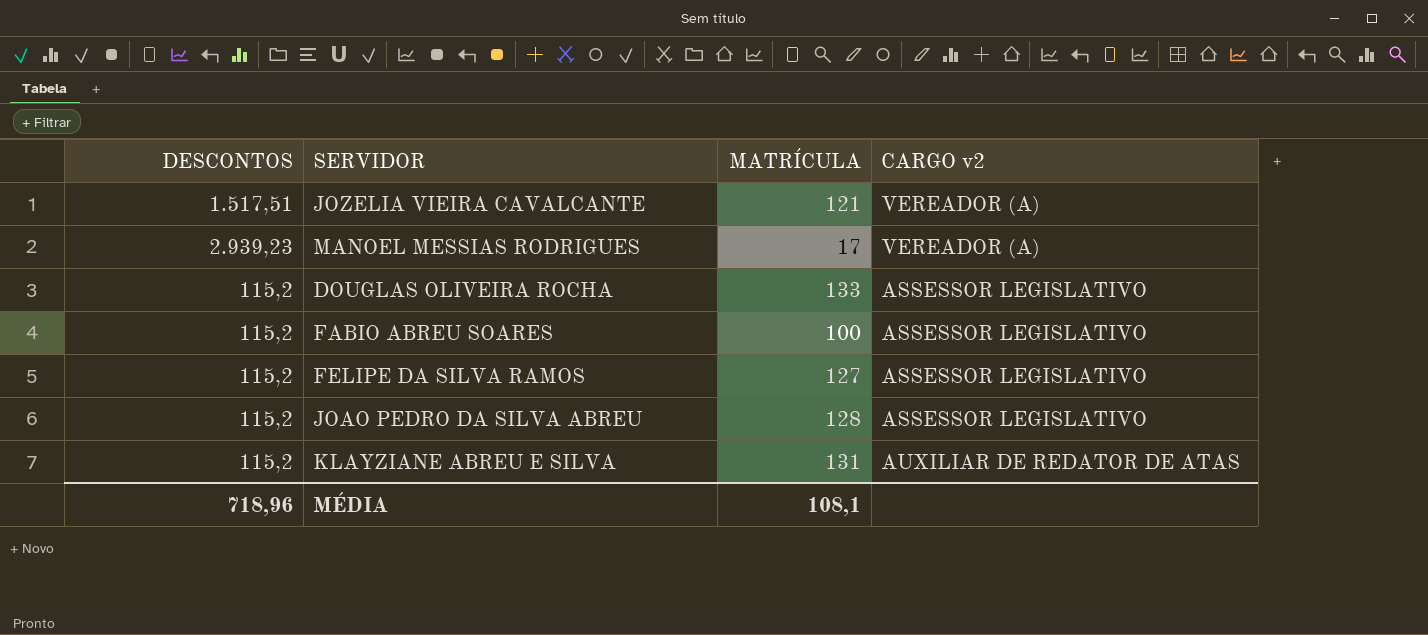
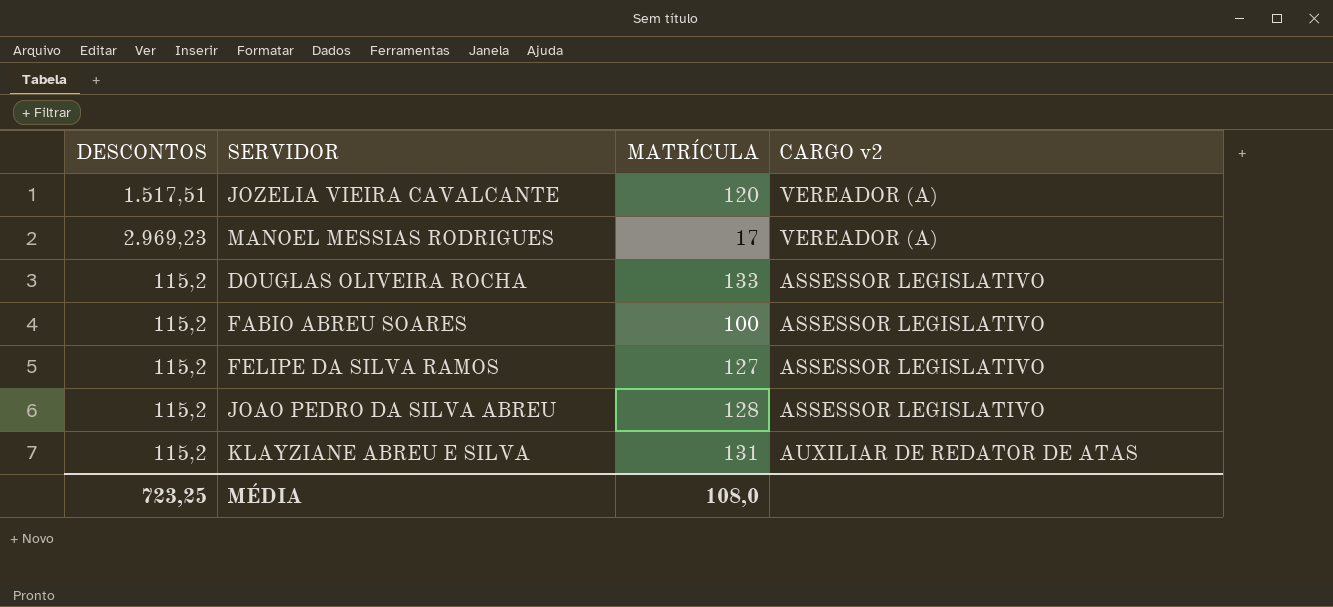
JOZELIA VIEIRA CAVALCANTE | MATRÍCULA: 121 -> 120
MANOEL MESSIAS RODRIGUES | DESCONTOS: 2.939,23 -> 2.969,23
MÉDIA | DESCONTOS: 718,96 -> 723,25
MÉDIA | MATRÍCULA: 108,1 -> 108,0

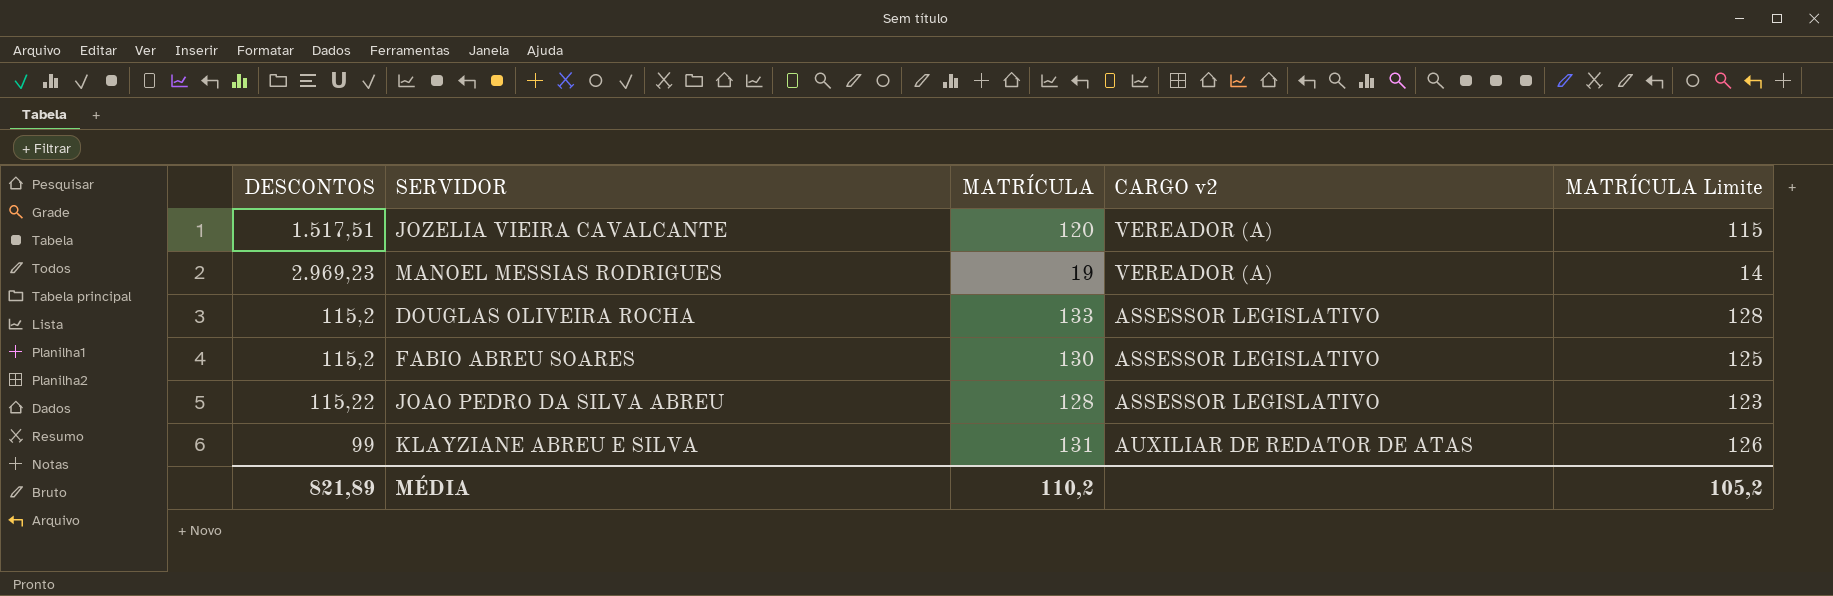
column MATRÍCULA Limite | formula: none -> [MATRÍCULA] - 5
row FELIPE DA SILVA RAMOS: 115,2 | 127 | ASSESSOR LEGISLATIVO -> none
MANOEL MESSIAS RODRIGUES | MATRÍCULA: 17 -> 19
FABIO ABREU SOARES | MATRÍCULA: 100 -> 130
JOAO PEDRO DA SILVA ABREU | DESCONTOS: 115,2 -> 115,22
KLAYZIANE ABREU E SILVA | DESCONTOS: 115,2 -> 99
MÉDIA | DESCONTOS: 723,25 -> 821,89
MÉDIA | MATRÍCULA: 108,0 -> 110,2

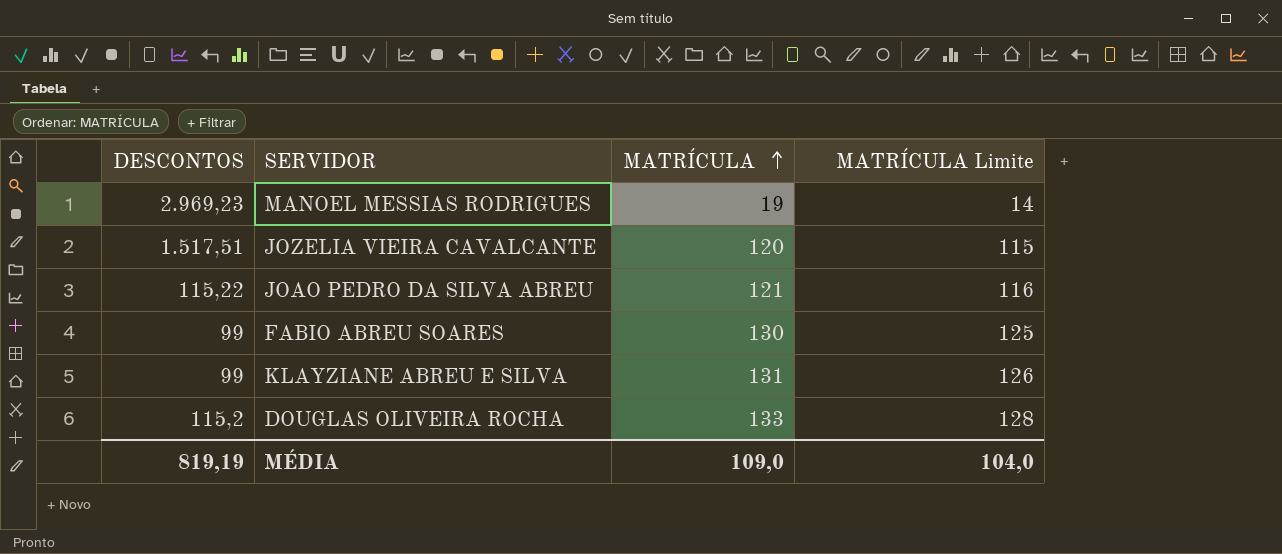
row order: none -> MATRÍCULA ascending
column CARGO v2 | position: 4 -> none
JOAO PEDRO DA SILVA ABREU | MATRÍCULA: 128 -> 121
JOAO PEDRO DA SILVA ABREU | MATRÍCULA Limite: 123 -> 116
FABIO ABREU SOARES | DESCONTOS: 115,2 -> 99
MÉDIA | DESCONTOS: 821,89 -> 819,19
MÉDIA | MATRÍCULA: 110,2 -> 109,0
MÉDIA | MATRÍCULA Limite: 105,2 -> 104,0

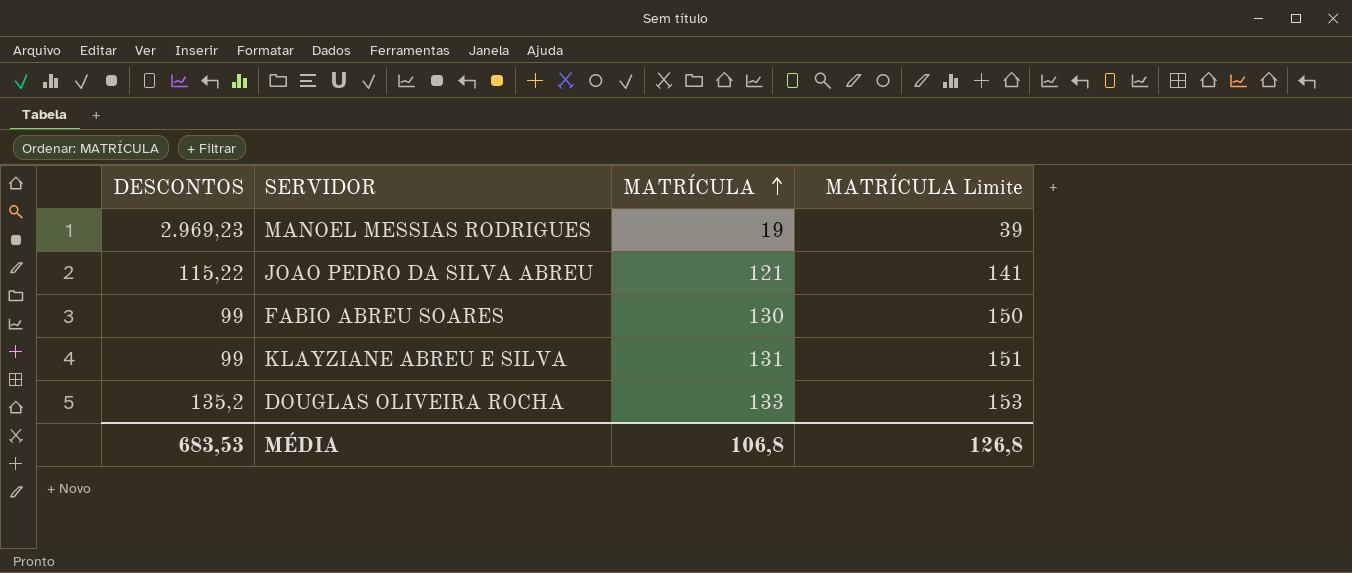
column MATRÍCULA Limite | formula: [MATRÍCULA] - 5 -> [MATRÍCULA] + 20
row JOZELIA VIEIRA CAVALCANTE: 1.517,51 | 120 | 115 -> none
DOUGLAS OLIVEIRA ROCHA | DESCONTOS: 115,2 -> 135,2
MÉDIA | DESCONTOS: 819,19 -> 683,53
MÉDIA | MATRÍCULA: 109,0 -> 106,8
MÉDIA | MATRÍCULA Limite: 104,0 -> 126,8

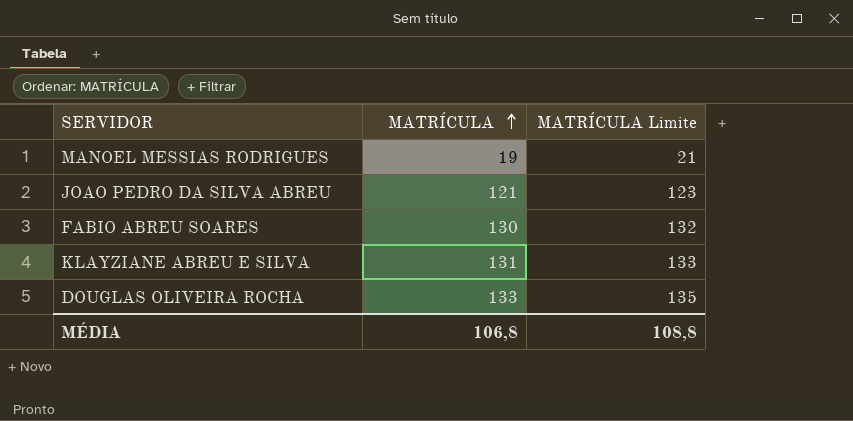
column DESCONTOS | position: 1 -> none
column MATRÍCULA Limite | formula: [MATRÍCULA] + 20 -> [MATRÍCULA] + 2
MÉDIA | MATRÍCULA Limite: 126,8 -> 108,8

